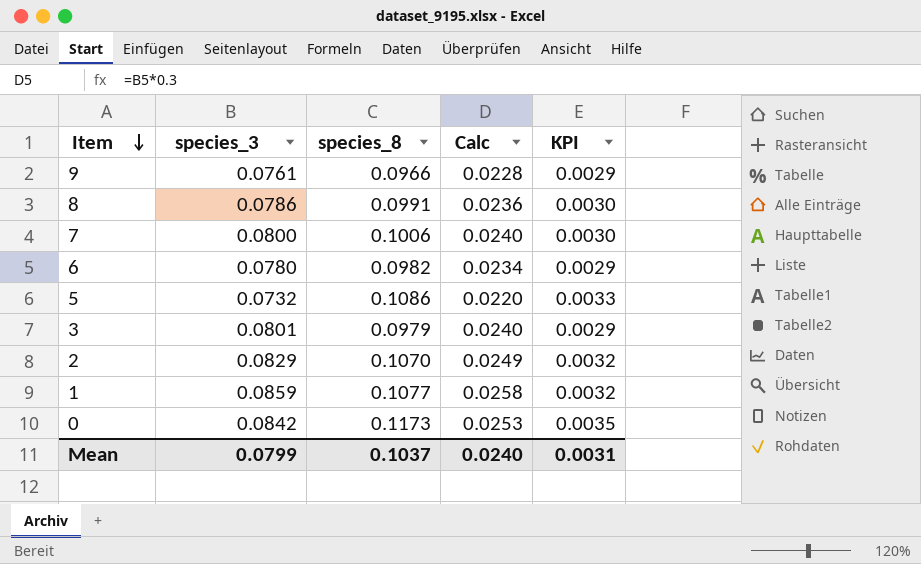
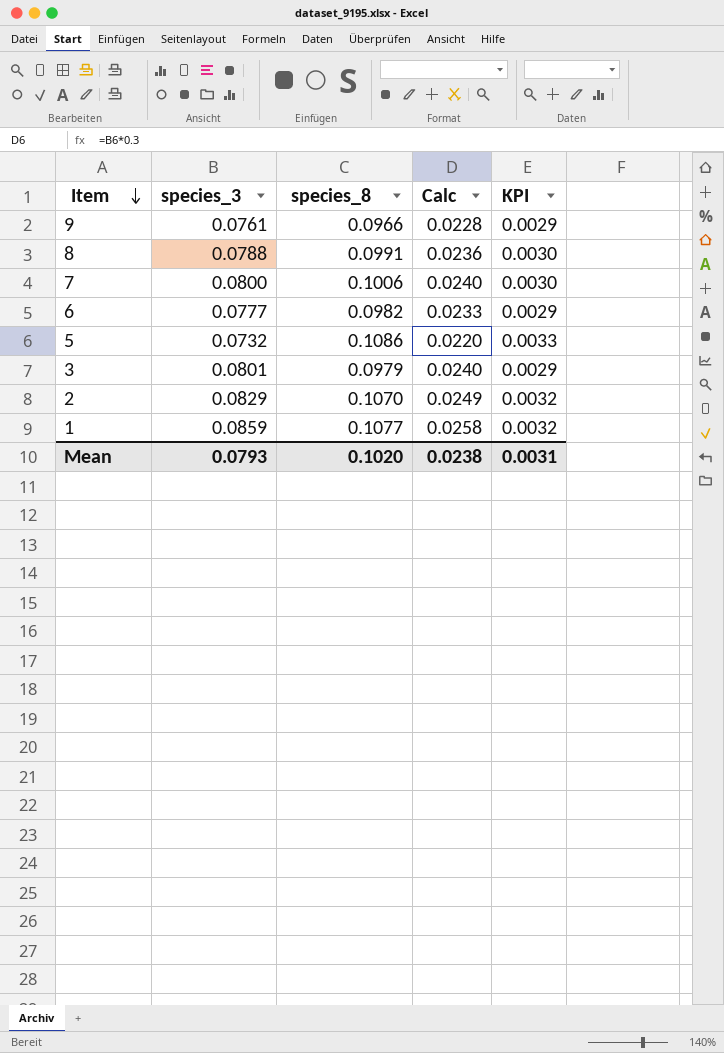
row 0: 0.0842 | 0.1173 | 0.0253 | 0.0035 -> none
8 | species_3: 0.0786 -> 0.0788
6 | species_3: 0.0780 -> 0.0777
6 | Calc: 0.0234 -> 0.0233
Mean | species_3: 0.0799 -> 0.0793
Mean | species_8: 0.1037 -> 0.1020
Mean | Calc: 0.0240 -> 0.0238

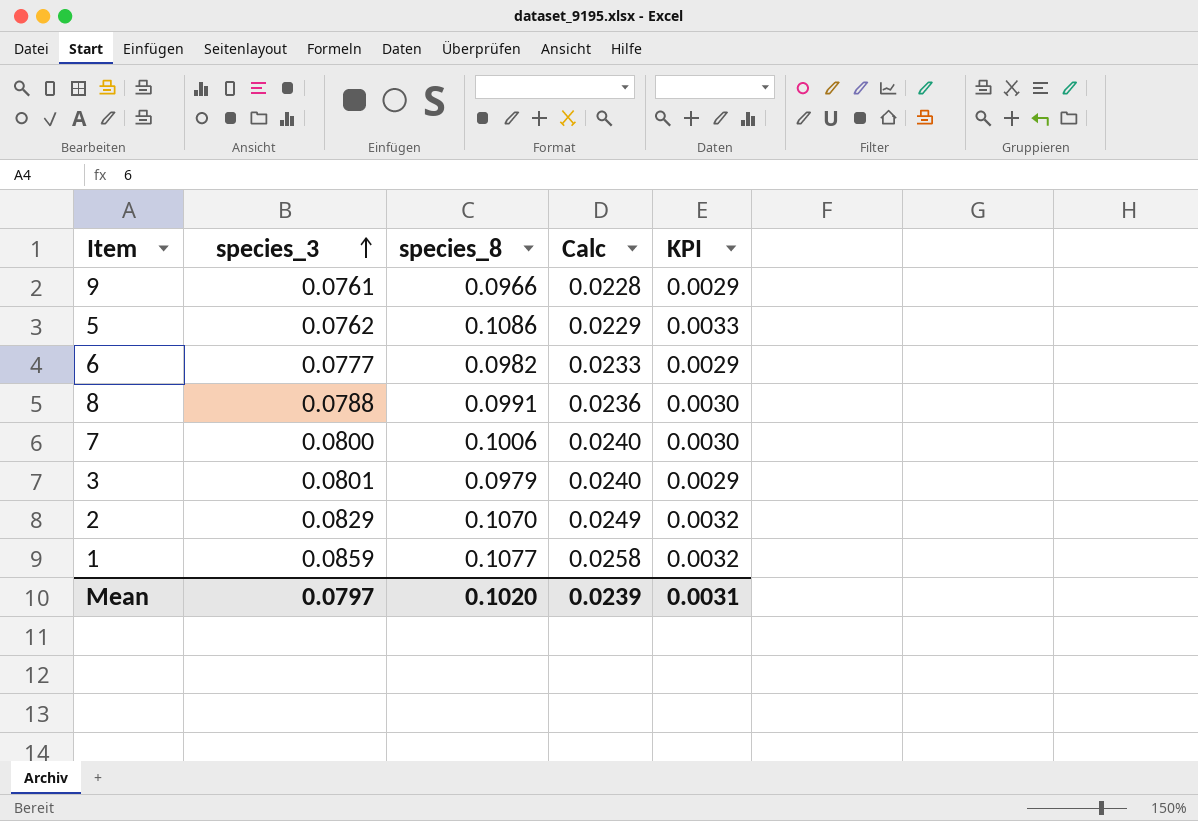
row order: Item descending -> species_3 ascending
5 | species_3: 0.0732 -> 0.0762
5 | Calc: 0.0220 -> 0.0229
Mean | species_3: 0.0793 -> 0.0797
Mean | Calc: 0.0238 -> 0.0239

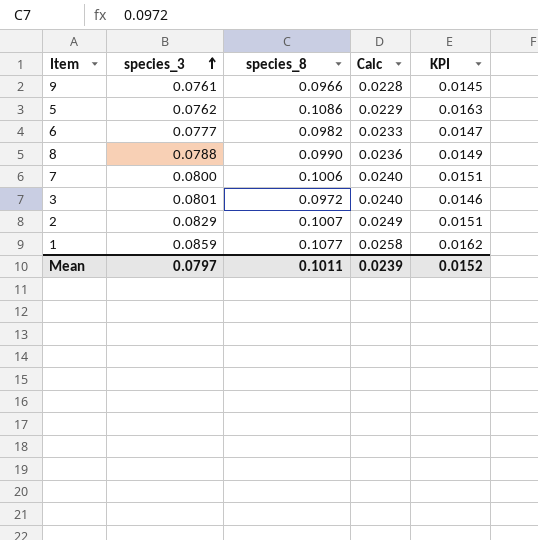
column KPI | formula: [species_8] * 0.03 -> [species_8] * 0.15
8 | species_8: 0.0991 -> 0.0990
3 | species_8: 0.0979 -> 0.0972
2 | species_8: 0.1070 -> 0.1007
Mean | species_8: 0.1020 -> 0.1011
Mean | KPI: 0.0031 -> 0.0152

